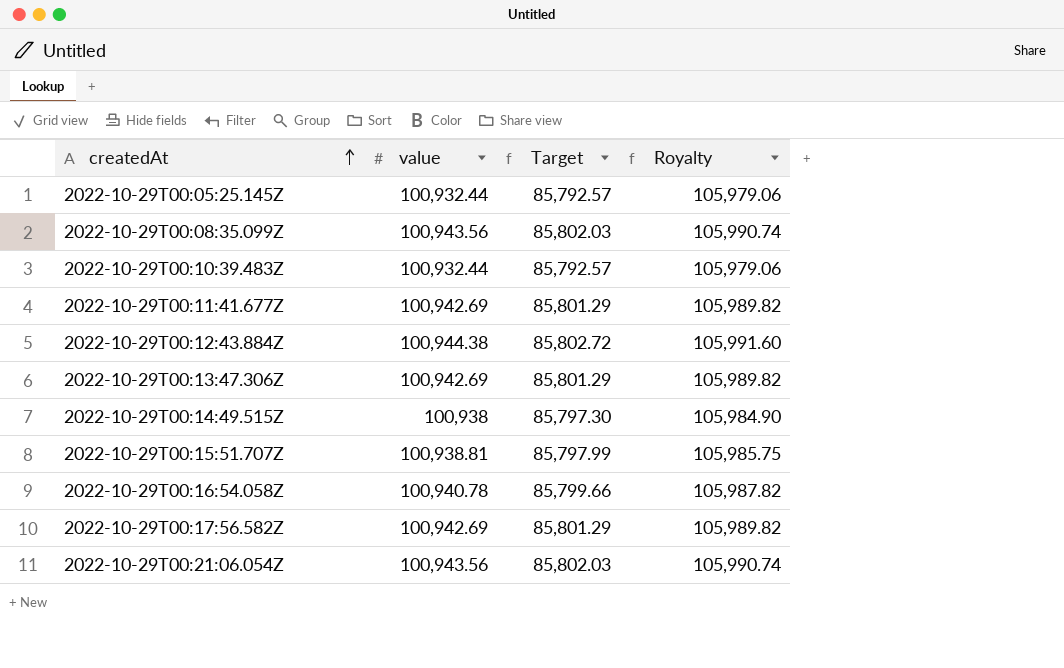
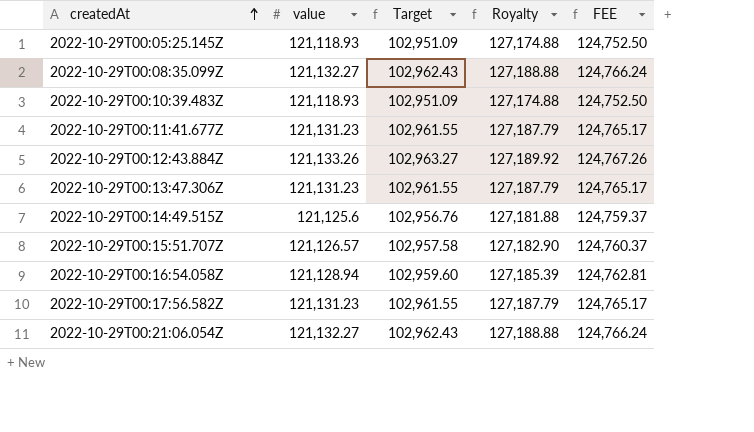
column FEE | formula: none -> [value] * 1.03
2022-10-29T00:05:25.145Z | value: 100,932.44 -> 121,118.93
2022-10-29T00:05:25.145Z | Target: 85,792.57 -> 102,951.09
2022-10-29T00:05:25.145Z | Royalty: 105,979.06 -> 127,174.88
2022-10-29T00:08:35.099Z | value: 100,943.56 -> 121,132.27
2022-10-29T00:08:35.099Z | Target: 85,802.03 -> 102,962.43
2022-10-29T00:08:35.099Z | Royalty: 105,990.74 -> 127,188.88
2022-10-29T00:10:39.483Z | value: 100,932.44 -> 121,118.93
2022-10-29T00:10:39.483Z | Target: 85,792.57 -> 102,951.09
2022-10-29T00:10:39.483Z | Royalty: 105,979.06 -> 127,174.88
2022-10-29T00:11:41.677Z | value: 100,942.69 -> 121,131.23
2022-10-29T00:11:41.677Z | Target: 85,801.29 -> 102,961.55
2022-10-29T00:11:41.677Z | Royalty: 105,989.82 -> 127,187.79
2022-10-29T00:12:43.884Z | value: 100,944.38 -> 121,133.26
2022-10-29T00:12:43.884Z | Target: 85,802.72 -> 102,963.27
2022-10-29T00:12:43.884Z | Royalty: 105,991.60 -> 127,189.92
2022-10-29T00:13:47.306Z | value: 100,942.69 -> 121,131.23
2022-10-29T00:13:47.306Z | Target: 85,801.29 -> 102,961.55
2022-10-29T00:13:47.306Z | Royalty: 105,989.82 -> 127,187.79
2022-10-29T00:14:49.515Z | value: 100,938 -> 121,125.6
2022-10-29T00:14:49.515Z | Target: 85,797.30 -> 102,956.76
2022-10-29T00:14:49.515Z | Royalty: 105,984.90 -> 127,181.88
2022-10-29T00:15:51.707Z | value: 100,938.81 -> 121,126.57
2022-10-29T00:15:51.707Z | Target: 85,797.99 -> 102,957.58
2022-10-29T00:15:51.707Z | Royalty: 105,985.75 -> 127,182.90
2022-10-29T00:16:54.058Z | value: 100,940.78 -> 121,128.94
2022-10-29T00:16:54.058Z | Target: 85,799.66 -> 102,959.60
2022-10-29T00:16:54.058Z | Royalty: 105,987.82 -> 127,185.39
2022-10-29T00:17:56.582Z | value: 100,942.69 -> 121,131.23
2022-10-29T00:17:56.582Z | Target: 85,801.29 -> 102,961.55
2022-10-29T00:17:56.582Z | Royalty: 105,989.82 -> 127,187.79
2022-10-29T00:21:06.054Z | value: 100,943.56 -> 121,132.27
2022-10-29T00:21:06.054Z | Target: 85,802.03 -> 102,962.43
2022-10-29T00:21:06.054Z | Royalty: 105,990.74 -> 127,188.88

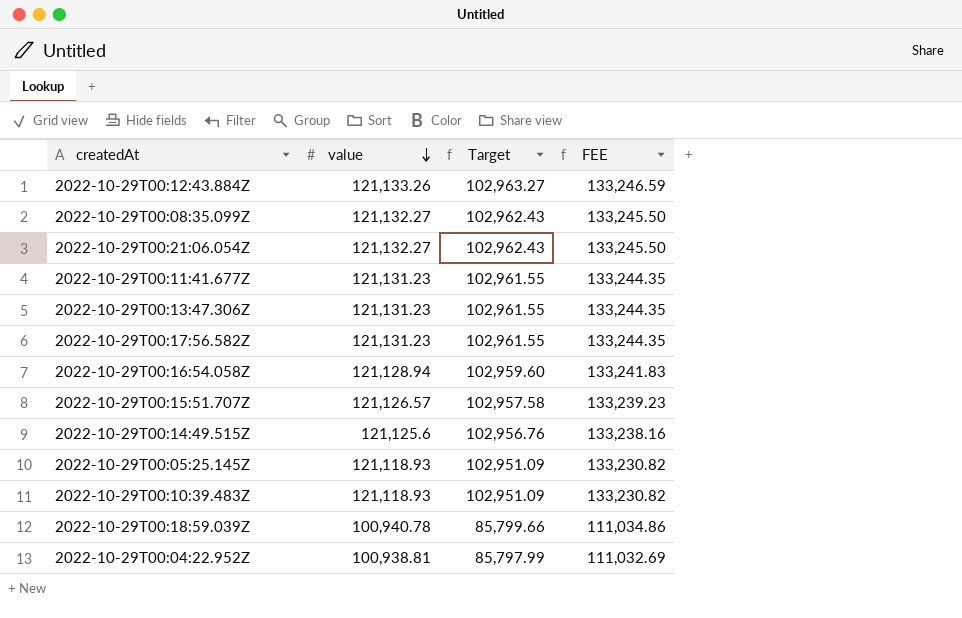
row order: createdAt ascending -> value descending
column Royalty | formula: [value] * 1.05 -> none
column FEE | formula: [value] * 1.03 -> [value] * 1.1
row 2022-10-29T00:18:59.039Z: none -> 100,940.78 | 85,799.66 | 111,034.86
row 2022-10-29T00:04:22.952Z: none -> 100,938.81 | 85,797.99 | 111,032.69

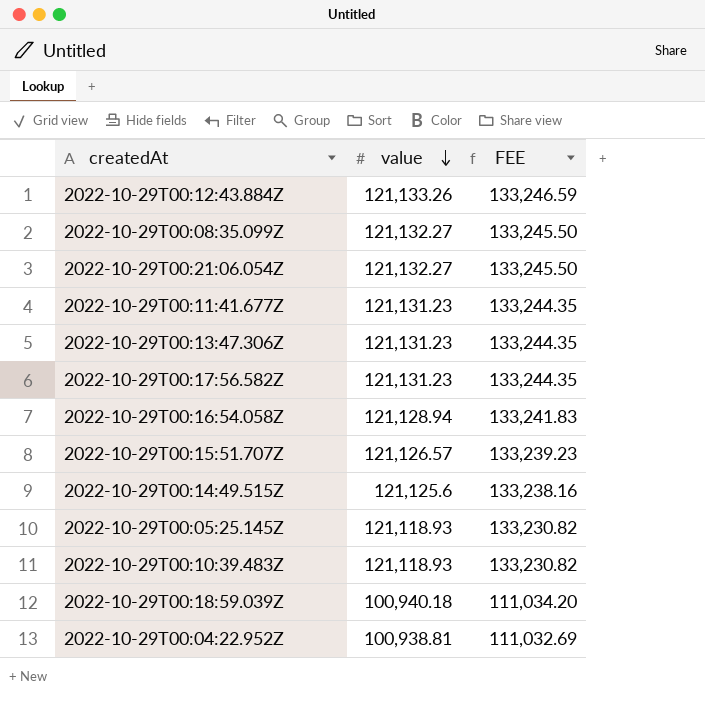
column Target | formula: [value] * 0.85 -> none
2022-10-29T00:18:59.039Z | value: 100,940.78 -> 100,940.18
2022-10-29T00:18:59.039Z | FEE: 111,034.86 -> 111,034.20

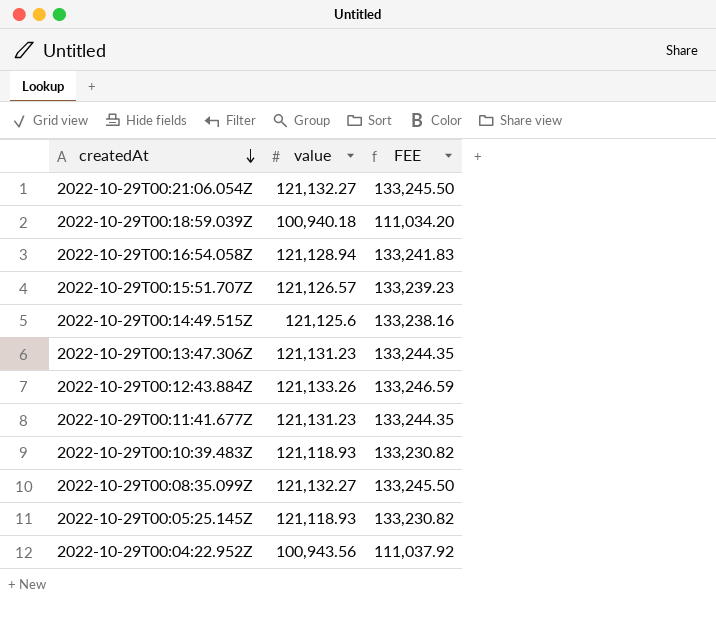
row order: value descending -> createdAt descending
row 2022-10-29T00:17:56.582Z: 121,131.23 | 133,244.35 -> none
2022-10-29T00:04:22.952Z | value: 100,938.81 -> 100,943.56
2022-10-29T00:04:22.952Z | FEE: 111,032.69 -> 111,037.92

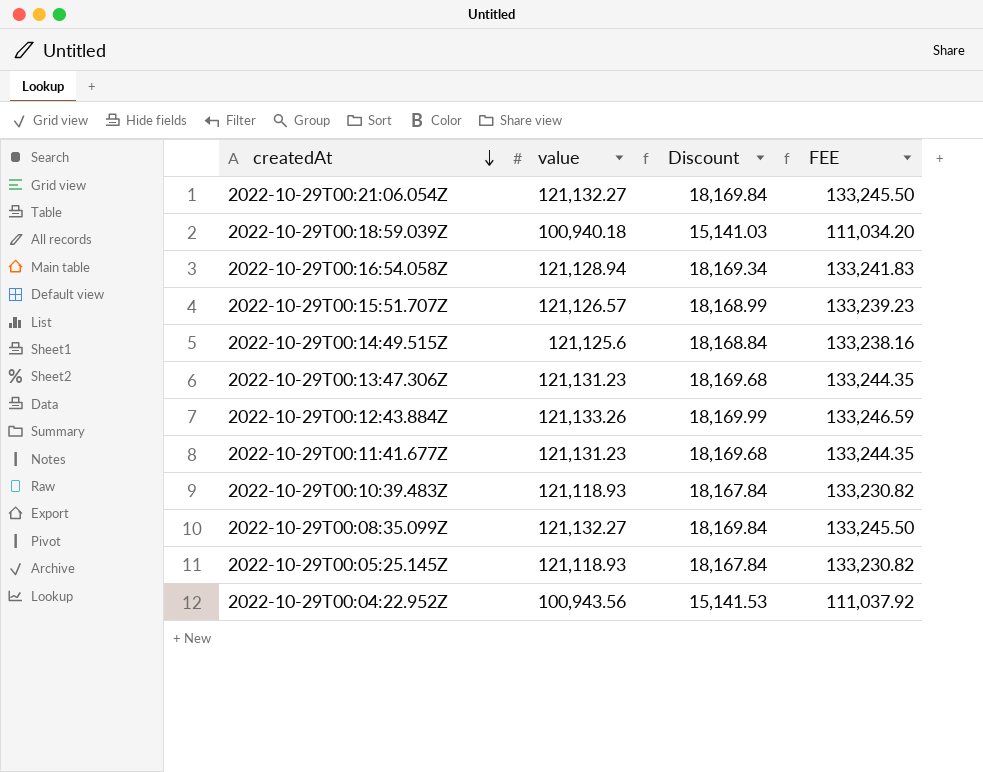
column Discount | formula: none -> [value] * 0.15

